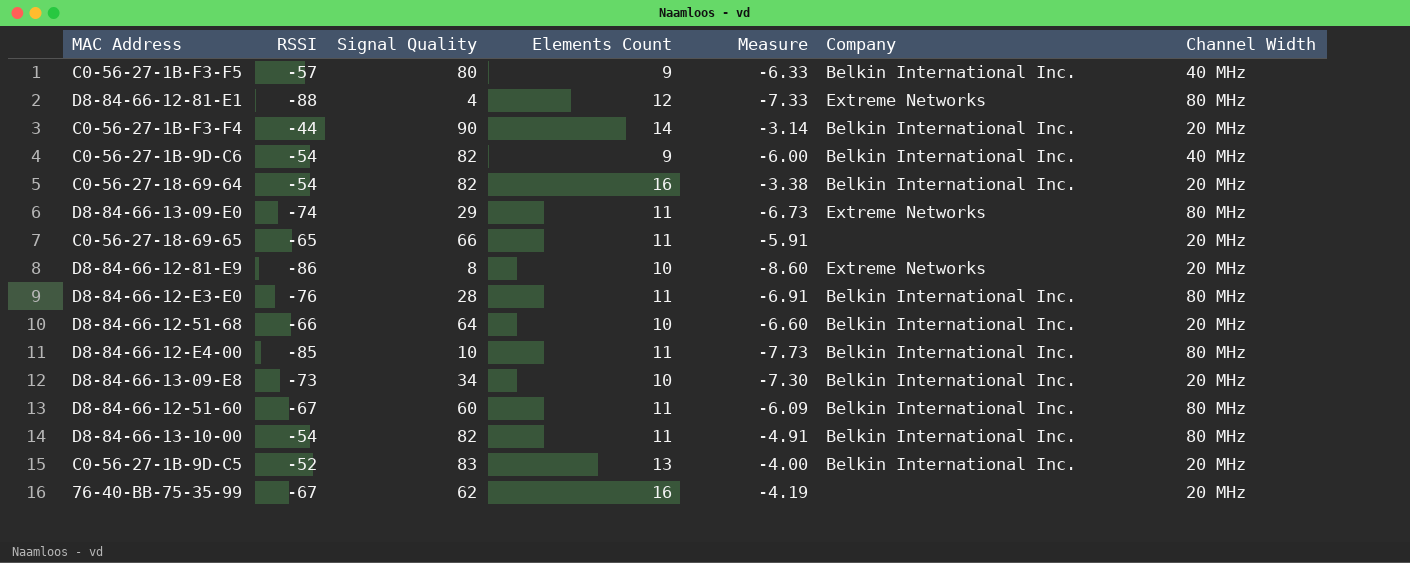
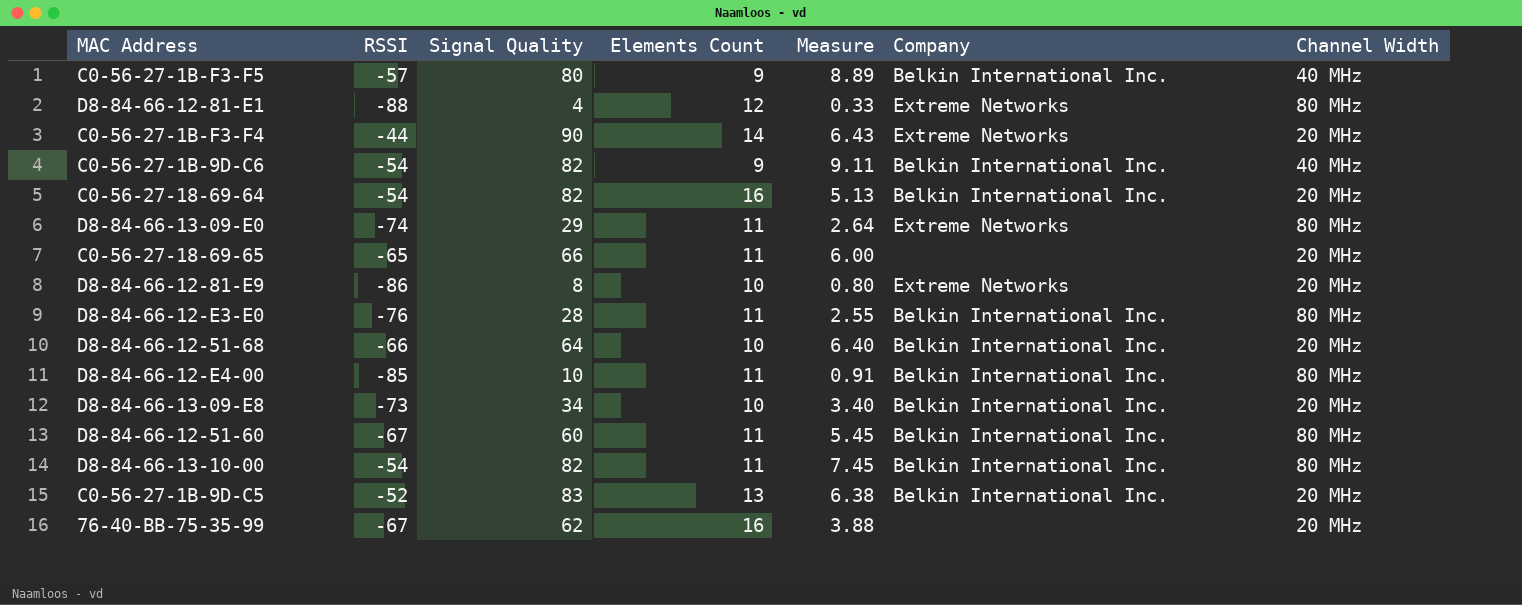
column Measure | formula: [RSSI] / [Elements Count] -> [Signal Quality] / [Elements Count]
C0-56-27-1B-F3-F4 | Company: Belkin International Inc. -> Extreme Networks

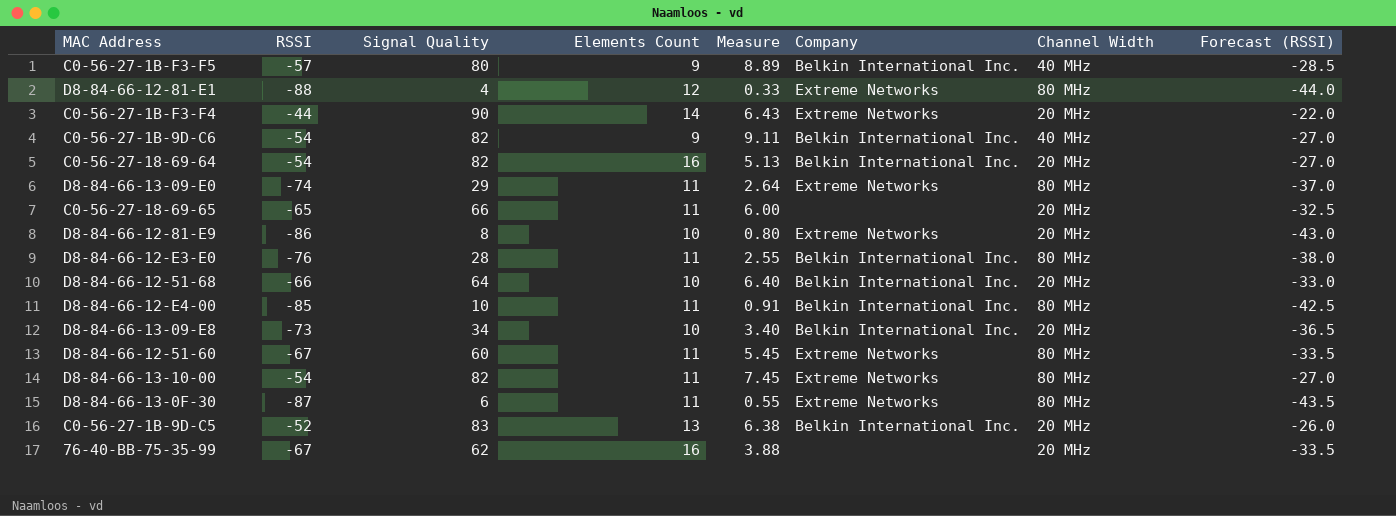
column Forecast (RSSI) | formula: none -> [RSSI] * 0.5
D8-84-66-12-51-60 | Company: Belkin International Inc. -> Extreme Networks
D8-84-66-13-10-00 | Company: Belkin International Inc. -> Extreme Networks
row D8-84-66-13-0F-30: none -> -87 | 6 | 11 | 0.55 | Extreme Networks | 80 MHz | -43.5

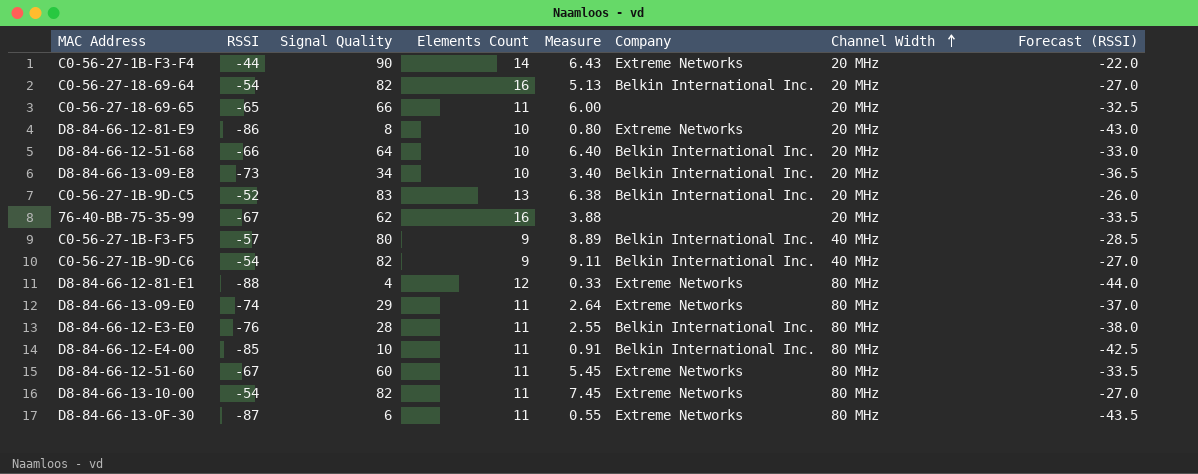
row order: none -> Channel Width ascending

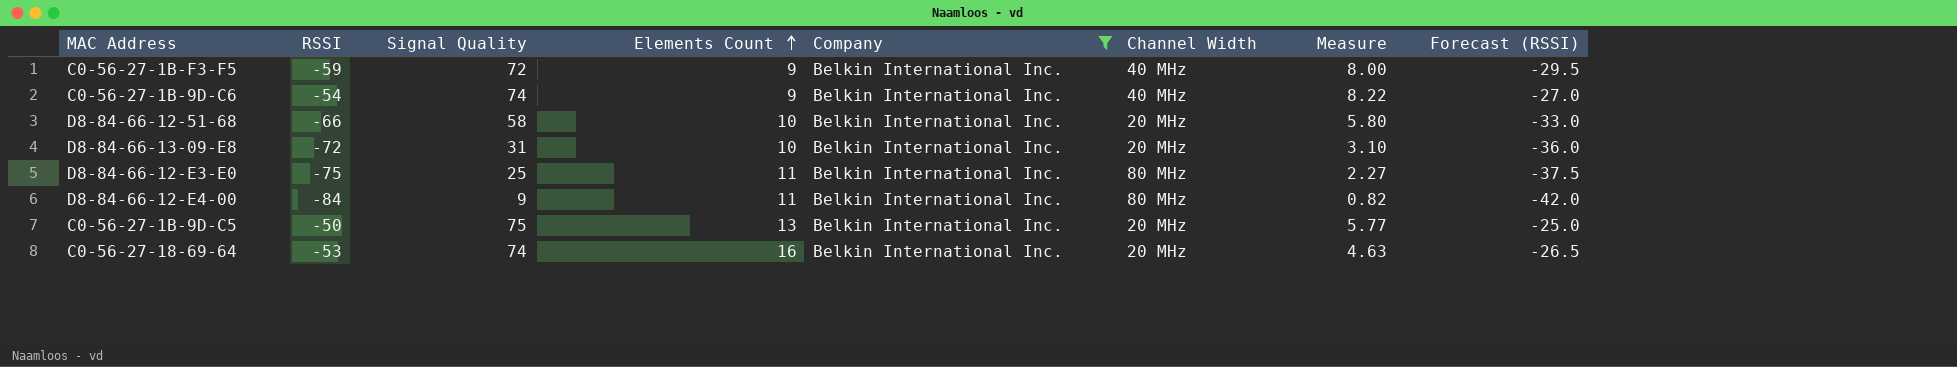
filter: none -> Company = Belkin International Inc.
row order: Channel Width ascending -> Elements Count ascending
column Measure | position: 5 -> 7
C0-56-27-1B-F3-F5 | RSSI: -57 -> -59
C0-56-27-1B-F3-F5 | Signal Quality: 80 -> 72
C0-56-27-1B-F3-F5 | Measure: 8.89 -> 8.00
C0-56-27-1B-F3-F5 | Forecast (RSSI): -28.5 -> -29.5
C0-56-27-1B-9D-C6 | Signal Quality: 82 -> 74
C0-56-27-1B-9D-C6 | Measure: 9.11 -> 8.22
D8-84-66-12-51-68 | Signal Quality: 64 -> 58
D8-84-66-12-51-68 | Measure: 6.40 -> 5.80
D8-84-66-13-09-E8 | RSSI: -73 -> -72
D8-84-66-13-09-E8 | Signal Quality: 34 -> 31
D8-84-66-13-09-E8 | Measure: 3.40 -> 3.10
D8-84-66-13-09-E8 | Forecast (RSSI): -36.5 -> -36.0
D8-84-66-12-E3-E0 | RSSI: -76 -> -75
D8-84-66-12-E3-E0 | Signal Quality: 28 -> 25
D8-84-66-12-E3-E0 | Measure: 2.55 -> 2.27
D8-84-66-12-E3-E0 | Forecast (RSSI): -38.0 -> -37.5
D8-84-66-12-E4-00 | RSSI: -85 -> -84
D8-84-66-12-E4-00 | Signal Quality: 10 -> 9
D8-84-66-12-E4-00 | Measure: 0.91 -> 0.82
D8-84-66-12-E4-00 | Forecast (RSSI): -42.5 -> -42.0
C0-56-27-1B-9D-C5 | RSSI: -52 -> -50
C0-56-27-1B-9D-C5 | Signal Quality: 83 -> 75
C0-56-27-1B-9D-C5 | Measure: 6.38 -> 5.77
C0-56-27-1B-9D-C5 | Forecast (RSSI): -26.0 -> -25.0
C0-56-27-18-69-64 | RSSI: -54 -> -53
C0-56-27-18-69-64 | Signal Quality: 82 -> 74
C0-56-27-18-69-64 | Measure: 5.13 -> 4.63
C0-56-27-18-69-64 | Forecast (RSSI): -27.0 -> -26.5

